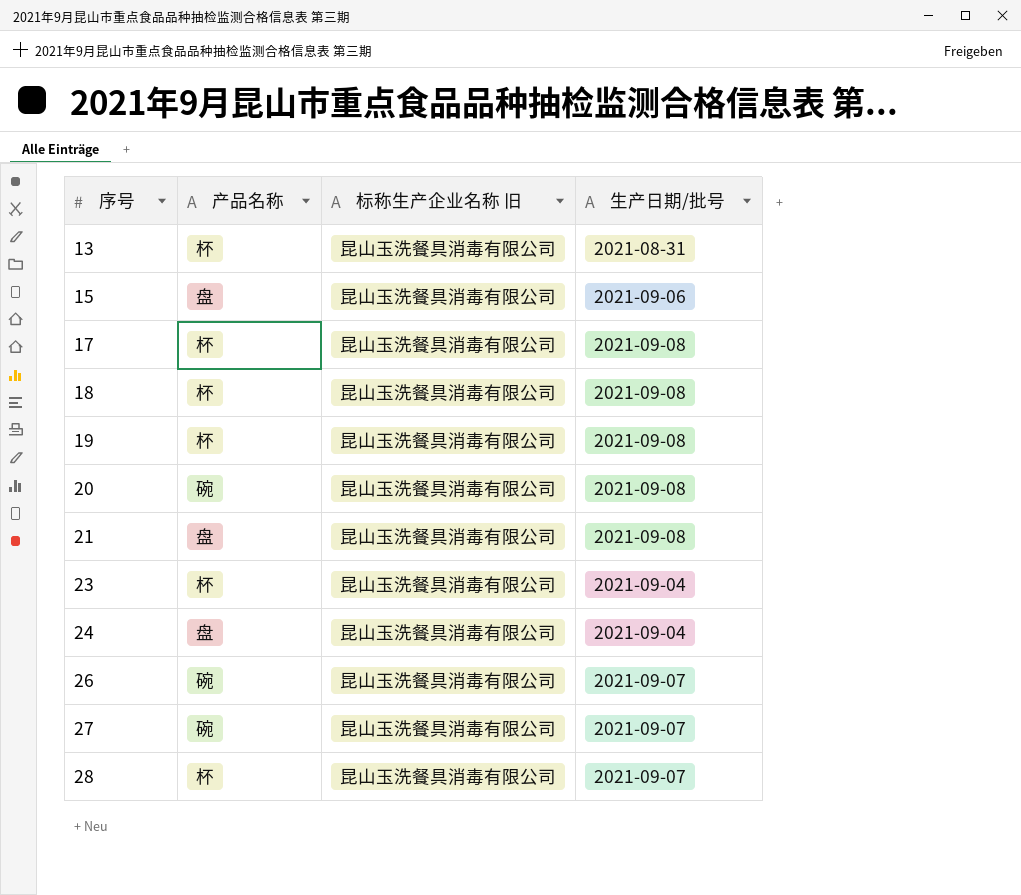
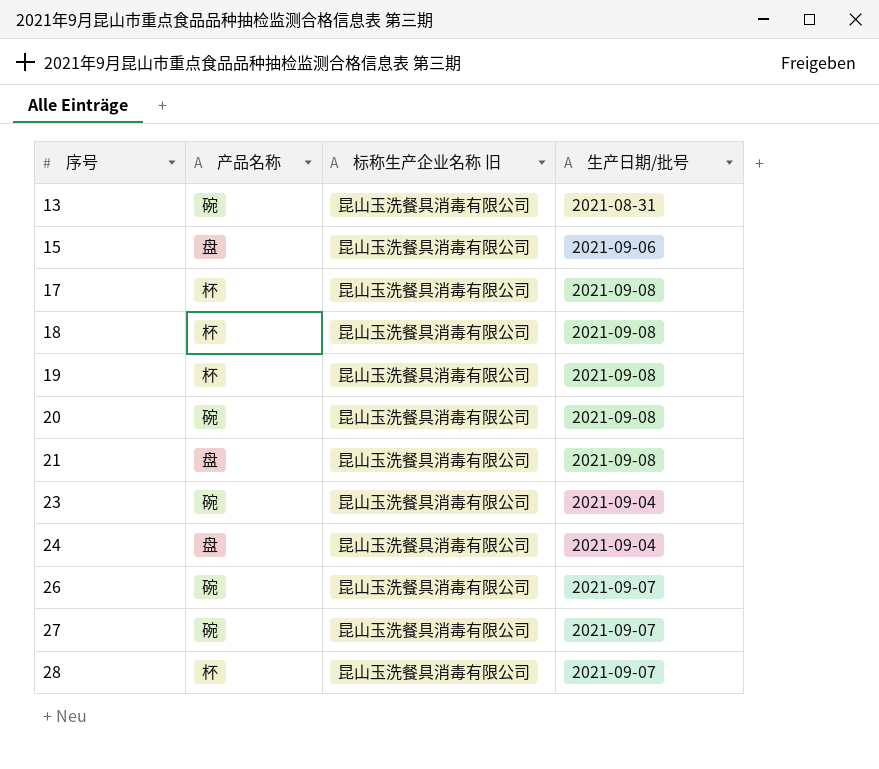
13 | 产品名称: 杯 -> 碗
23 | 产品名称: 杯 -> 碗

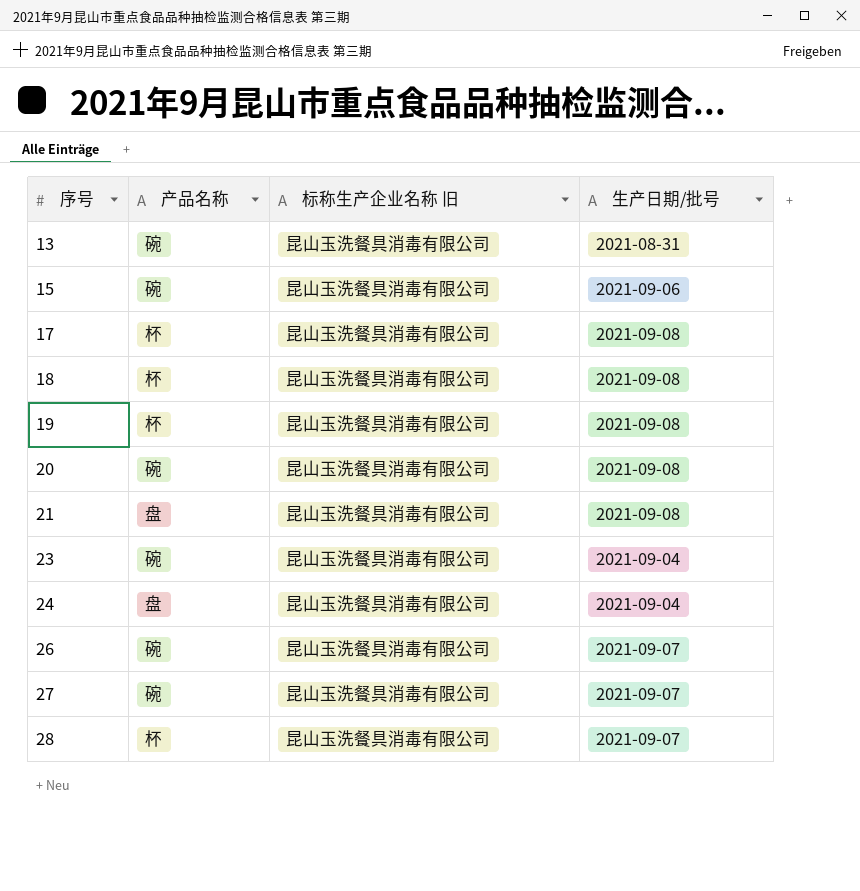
15 | 产品名称: 盘 -> 碗

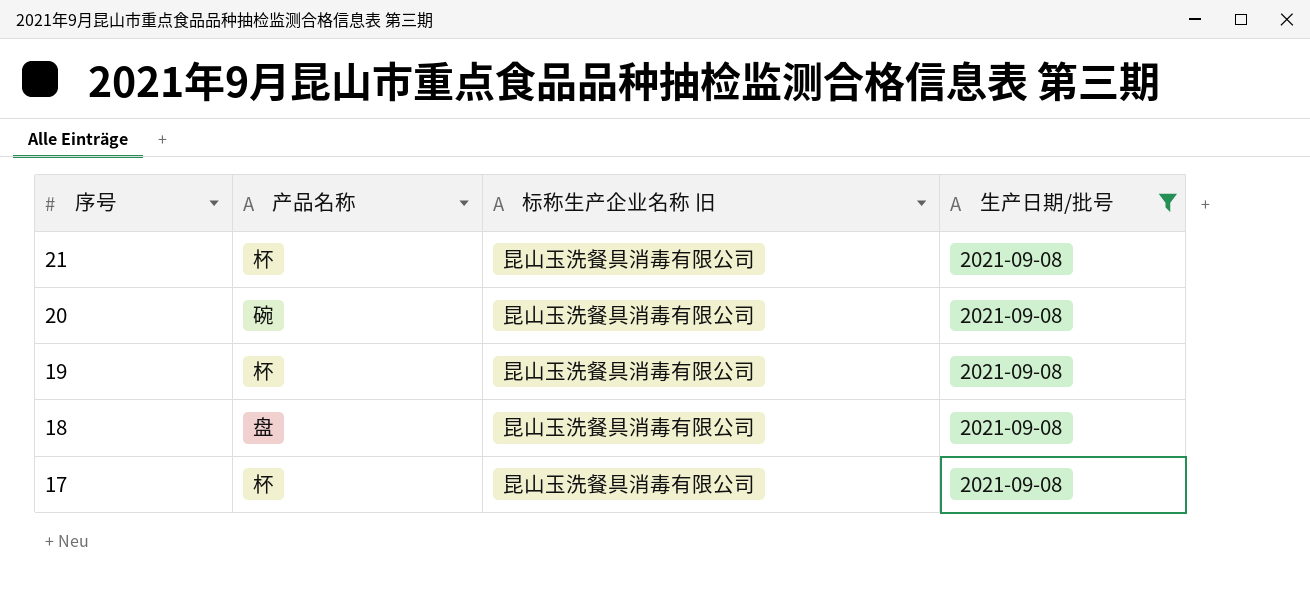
filter: none -> 生产日期/批号 = 2021-09-08
row order: 序号 ascending -> 序号 descending
21 | 产品名称: 盘 -> 杯
18 | 产品名称: 杯 -> 盘

